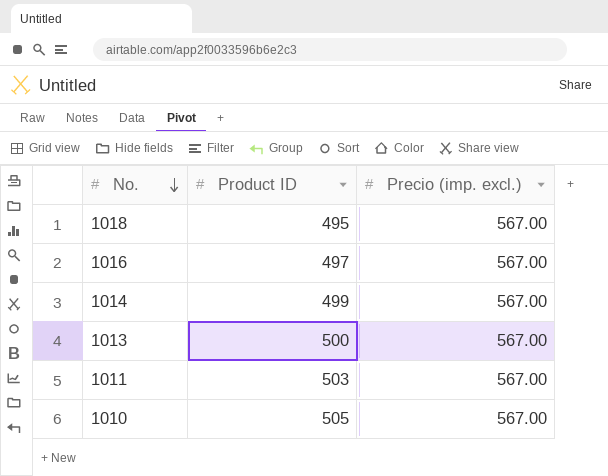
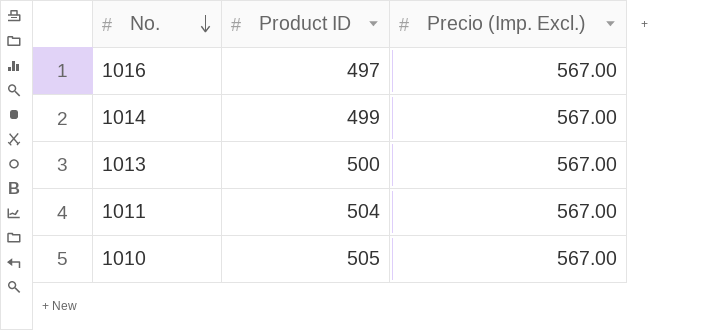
column name: Precio (imp. excl.) -> Precio (Imp. Excl.)
row 1018: 495 | 567.00 -> none
1011 | Product ID: 503 -> 504

